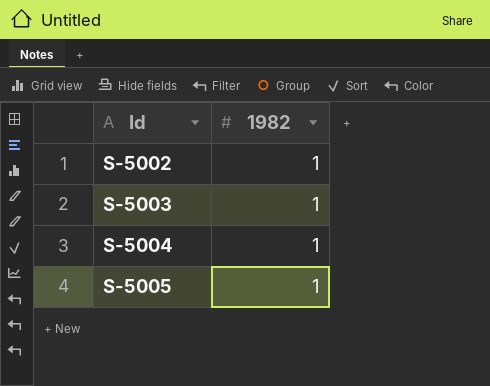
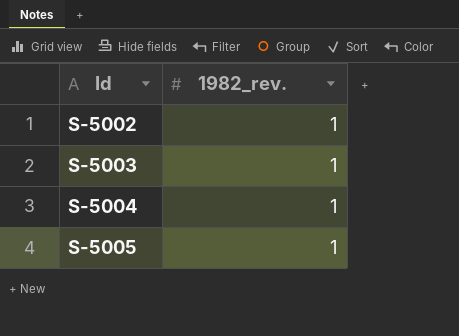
column name: 1982 -> 1982_rev.

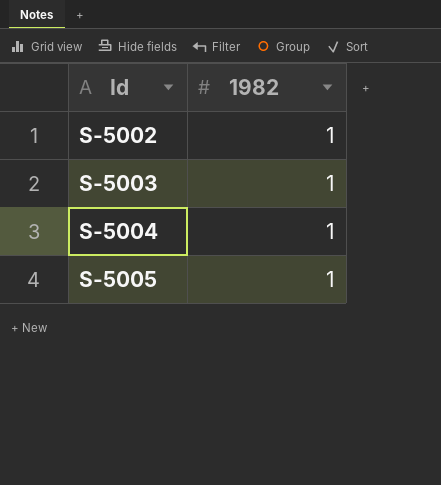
column name: 1982_rev. -> 1982

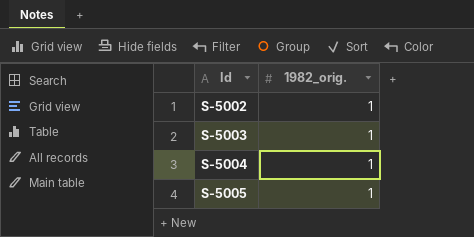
column name: 1982 -> 1982_orig.

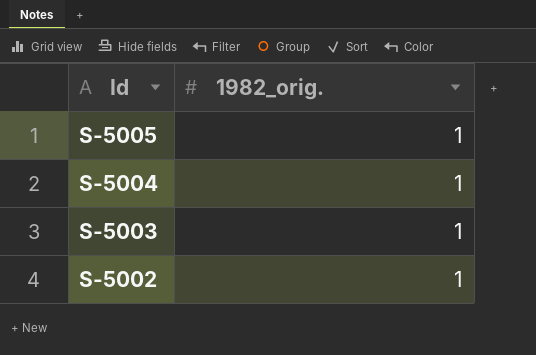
row order: Id ascending -> Id descending

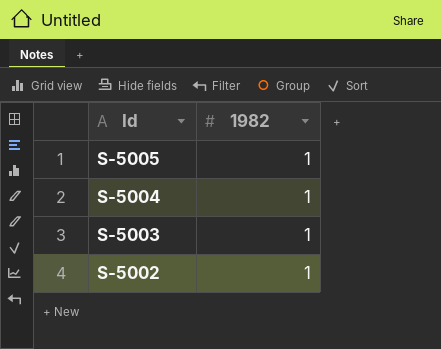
column name: 1982_orig. -> 1982

